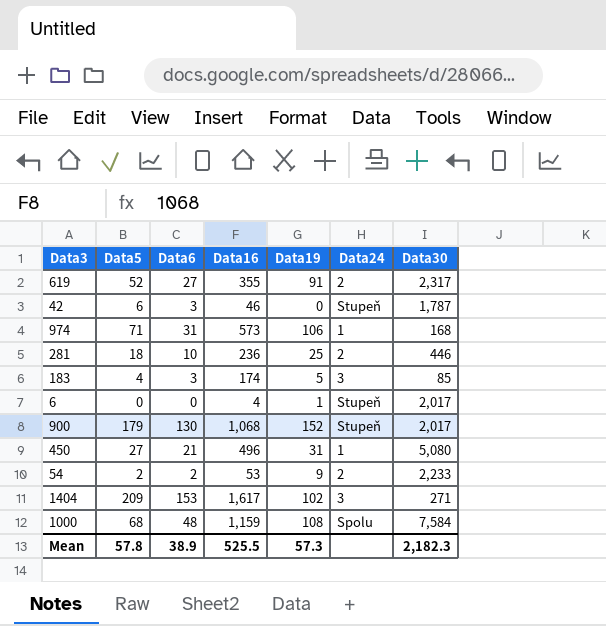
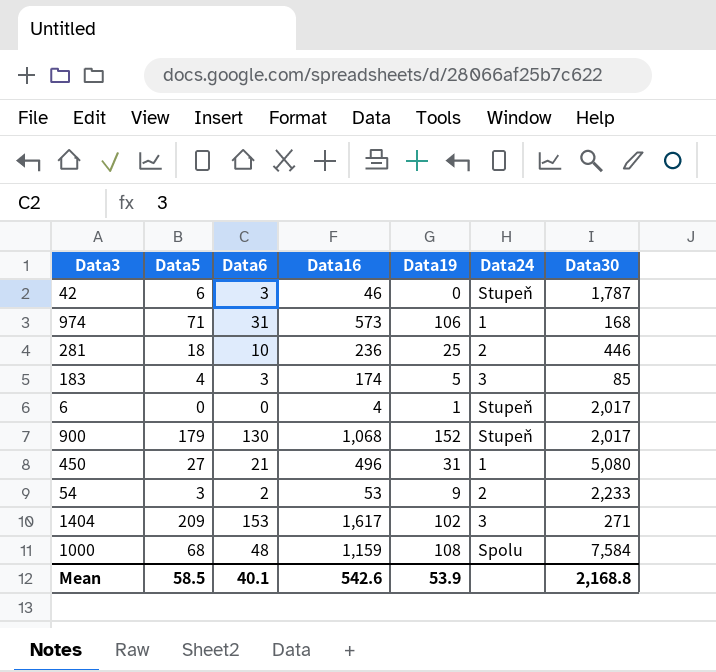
row 619: 52 | 27 | 355 | 91 | 2 | 2,317 -> none
54 | Data5: 2 -> 3
Mean | Data5: 57.8 -> 58.5
Mean | Data6: 38.9 -> 40.1
Mean | Data16: 525.5 -> 542.6
Mean | Data19: 57.3 -> 53.9
Mean | Data30: 2,182.3 -> 2,168.8

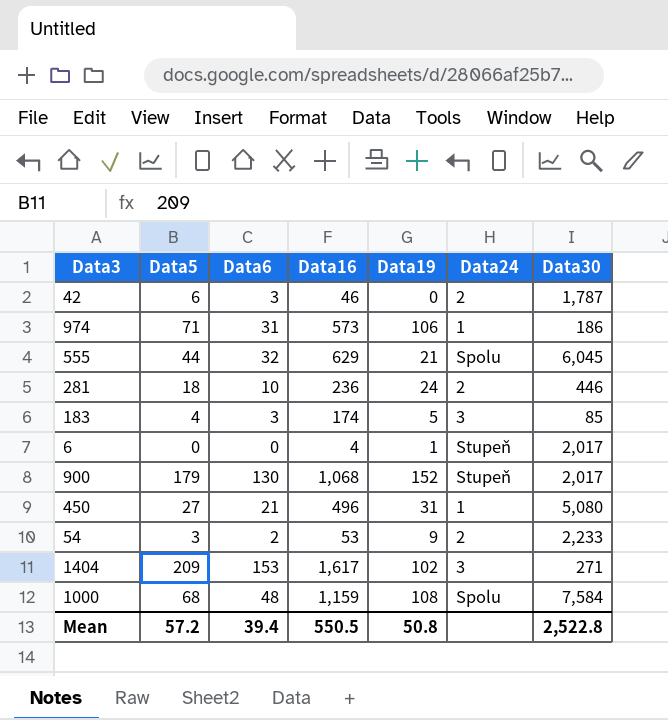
42 | Data24: Stupeň -> 2
974 | Data30: 168 -> 186
row 555: none -> 44 | 32 | 629 | 21 | Spolu | 6,045
281 | Data19: 25 -> 24
Mean | Data5: 58.5 -> 57.2
Mean | Data6: 40.1 -> 39.4
Mean | Data16: 542.6 -> 550.5
Mean | Data19: 53.9 -> 50.8
Mean | Data30: 2,168.8 -> 2,522.8

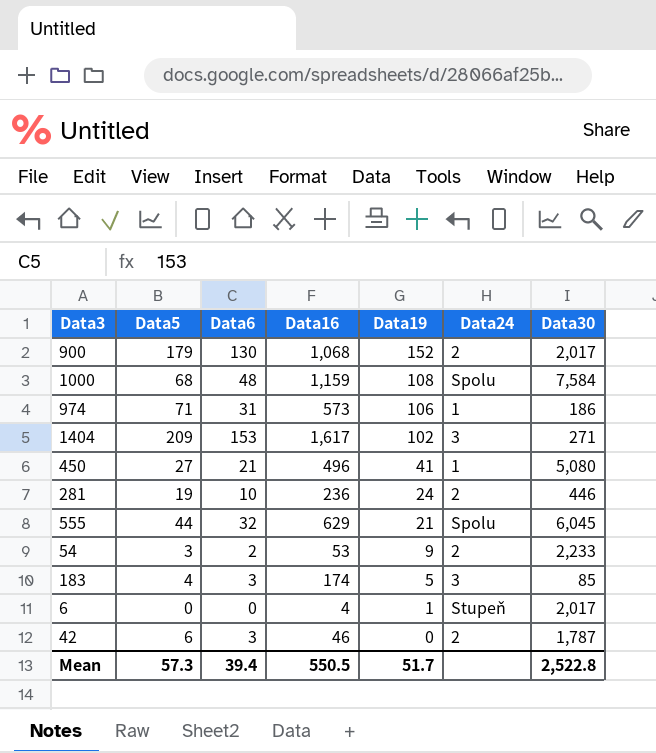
row order: none -> Data19 descending
900 | Data24: Stupeň -> 2
450 | Data19: 31 -> 41
281 | Data5: 18 -> 19
Mean | Data5: 57.2 -> 57.3
Mean | Data19: 50.8 -> 51.7

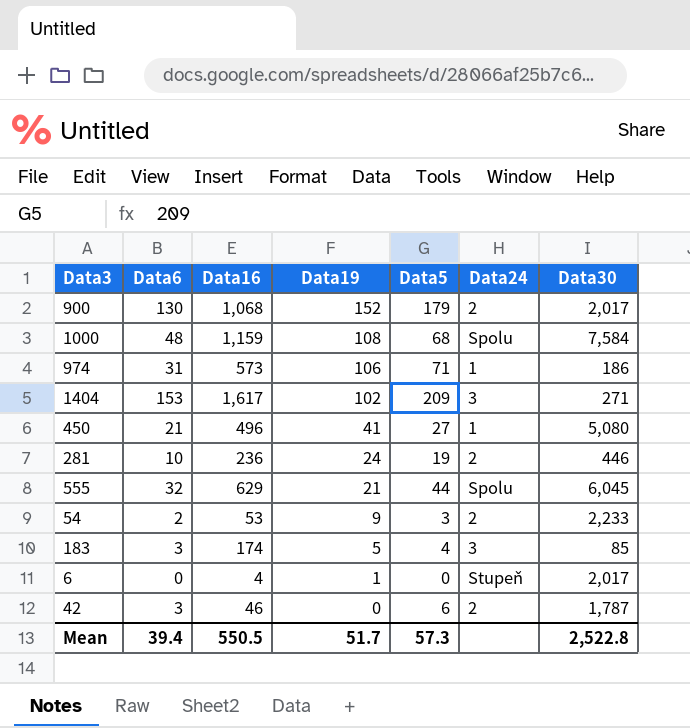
column Data5 | position: 2 -> 5

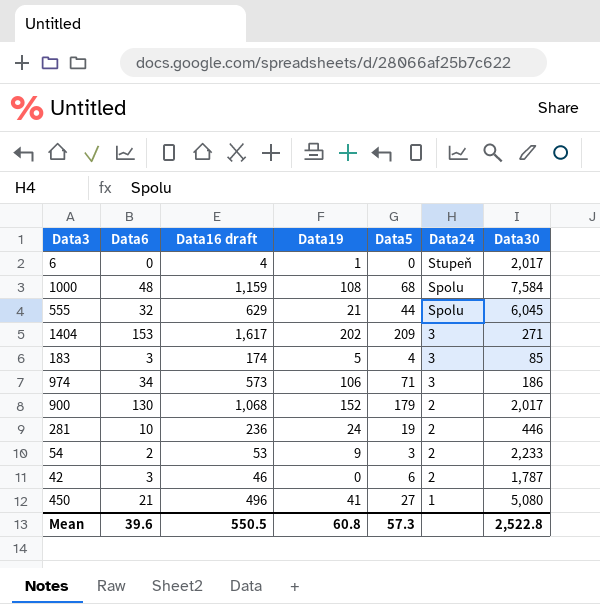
row order: Data19 descending -> Data24 descending
column name: Data16 -> Data16 draft
1404 | Data19: 102 -> 202
974 | Data6: 31 -> 34
974 | Data24: 1 -> 3
Mean | Data6: 39.4 -> 39.6
Mean | Data19: 51.7 -> 60.8

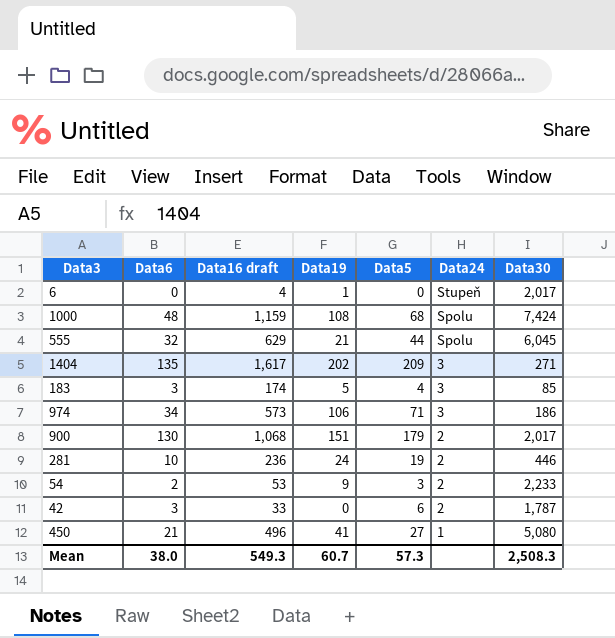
1000 | Data30: 7,584 -> 7,424
1404 | Data6: 153 -> 135
900 | Data19: 152 -> 151
42 | Data16 draft: 46 -> 33
Mean | Data6: 39.6 -> 38.0
Mean | Data16 draft: 550.5 -> 549.3
Mean | Data19: 60.8 -> 60.7
Mean | Data30: 2,522.8 -> 2,508.3

